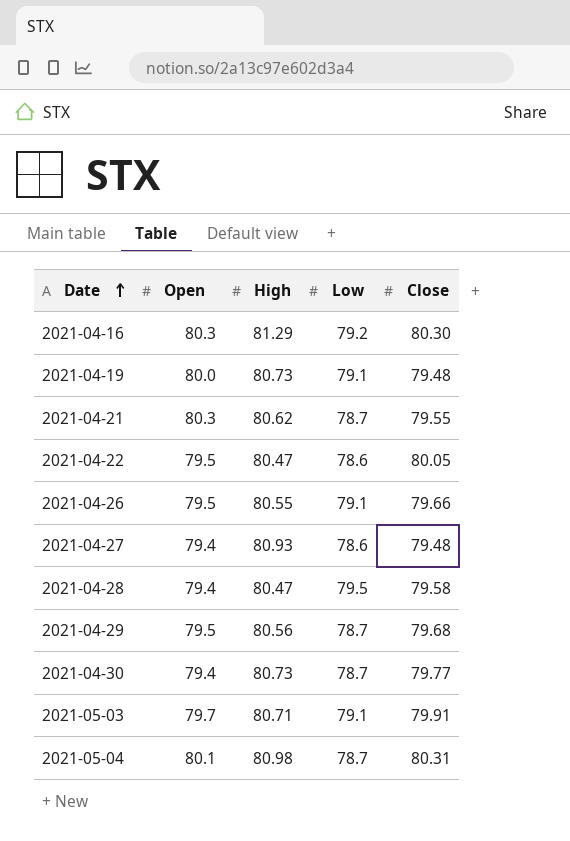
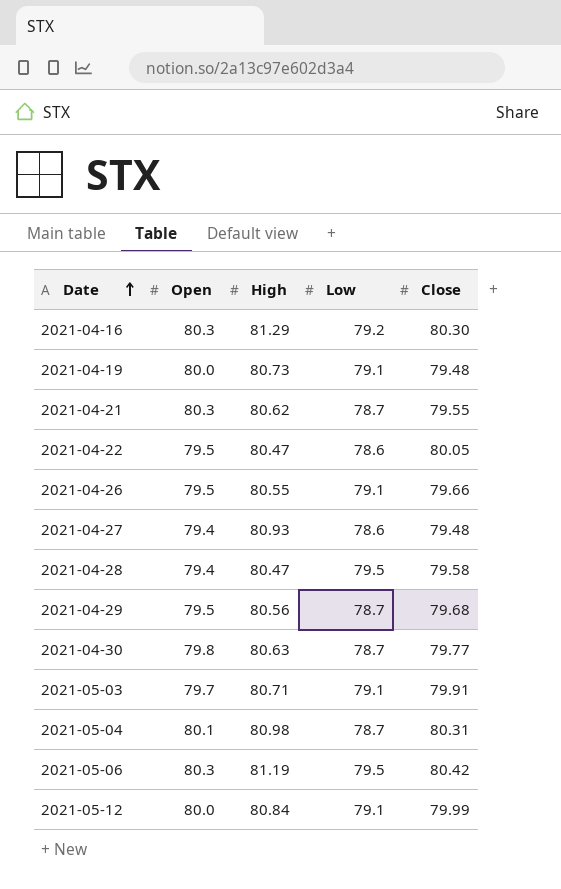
2021-04-30 | Open: 79.4 -> 79.8
2021-04-30 | High: 80.73 -> 80.63
row 2021-05-06: none -> 80.3 | 81.19 | 79.5 | 80.42
row 2021-05-12: none -> 80.0 | 80.84 | 79.1 | 79.99

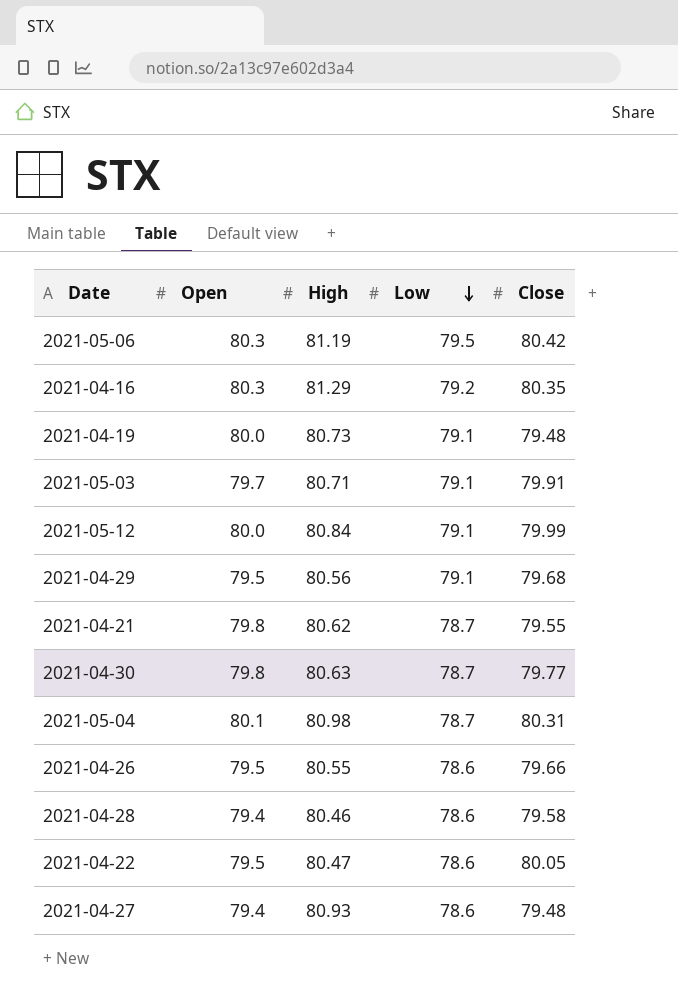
row order: Date ascending -> Low descending
2021-04-16 | Close: 80.30 -> 80.35
2021-04-29 | Low: 78.7 -> 79.1
2021-04-21 | Open: 80.3 -> 79.8
2021-04-26 | Low: 79.1 -> 78.6
2021-04-28 | High: 80.47 -> 80.46
2021-04-28 | Low: 79.5 -> 78.6

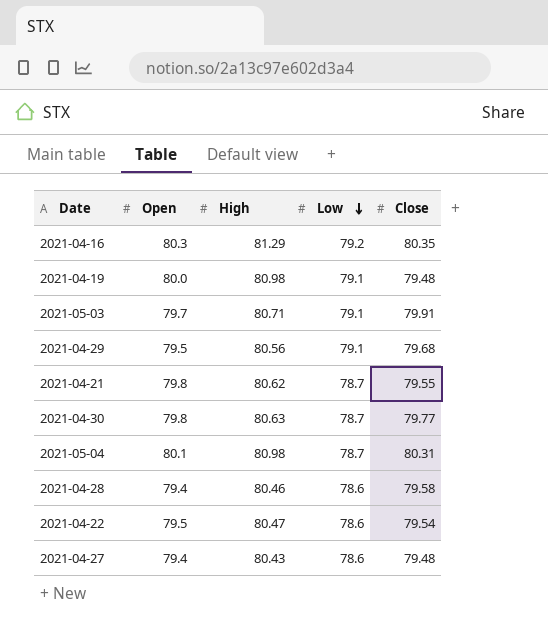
row 2021-05-06: 80.3 | 81.19 | 79.5 | 80.42 -> none
row 2021-05-12: 80.0 | 80.84 | 79.1 | 79.99 -> none
row 2021-04-26: 79.5 | 80.55 | 78.6 | 79.66 -> none
2021-04-19 | High: 80.73 -> 80.98
2021-04-22 | Close: 80.05 -> 79.54
2021-04-27 | High: 80.93 -> 80.43

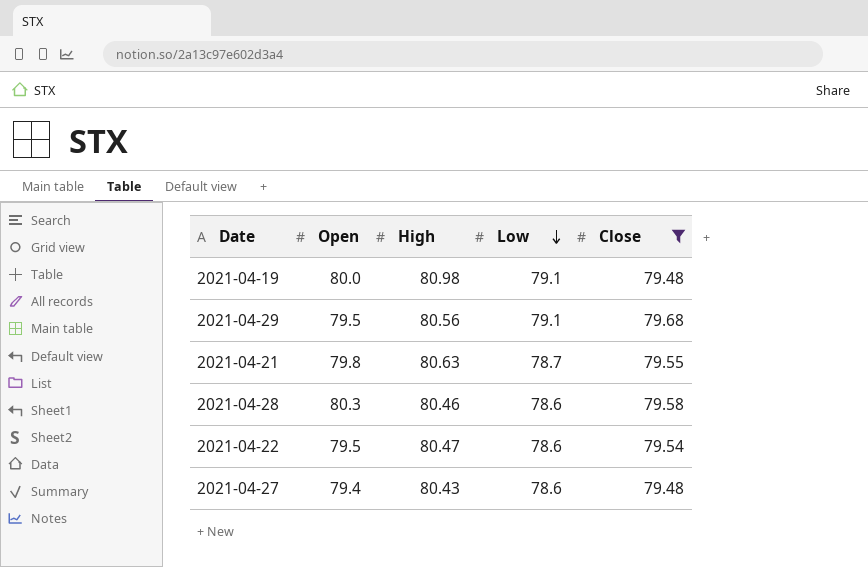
filter: none -> Close <= 79.68
2021-04-21 | High: 80.62 -> 80.63
2021-04-28 | Open: 79.4 -> 80.3

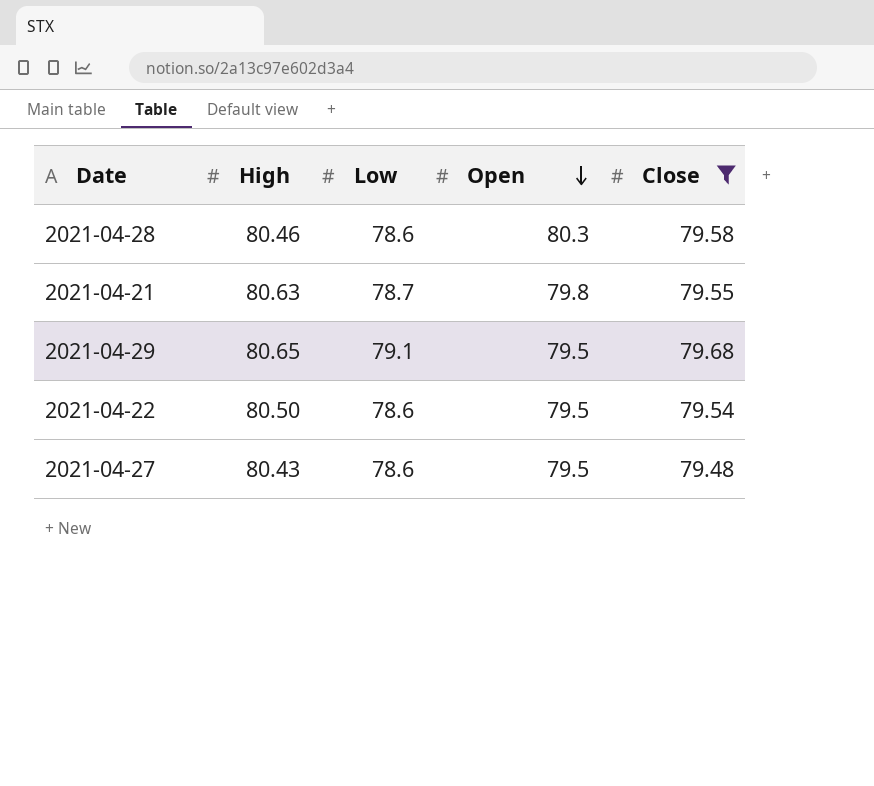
row order: Low descending -> Open descending
column Open | position: 2 -> 4
row 2021-04-19: 80.0 | 80.98 | 79.1 | 79.48 -> none
2021-04-29 | High: 80.56 -> 80.65
2021-04-22 | High: 80.47 -> 80.50
2021-04-27 | Open: 79.4 -> 79.5

